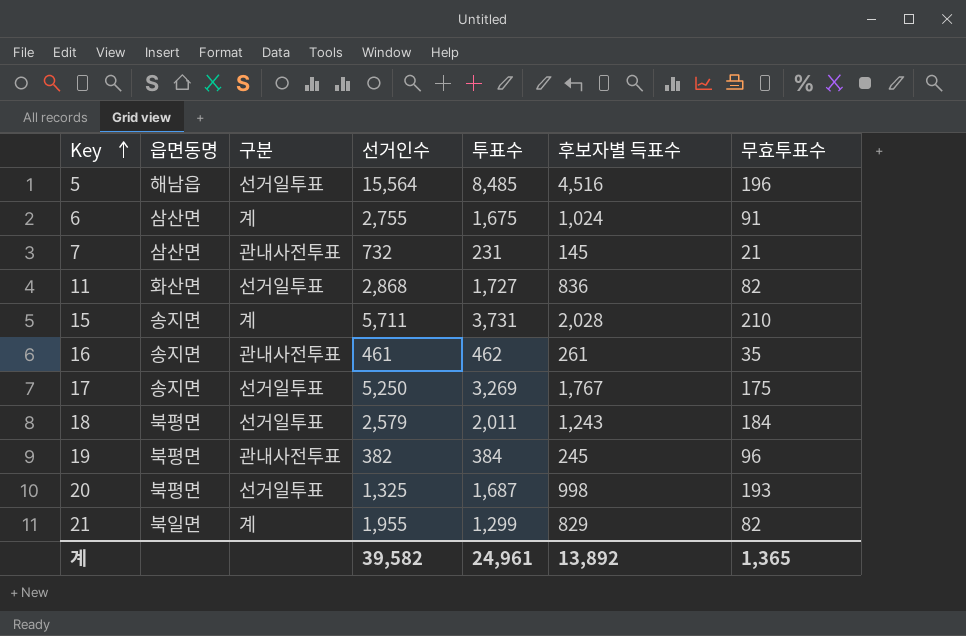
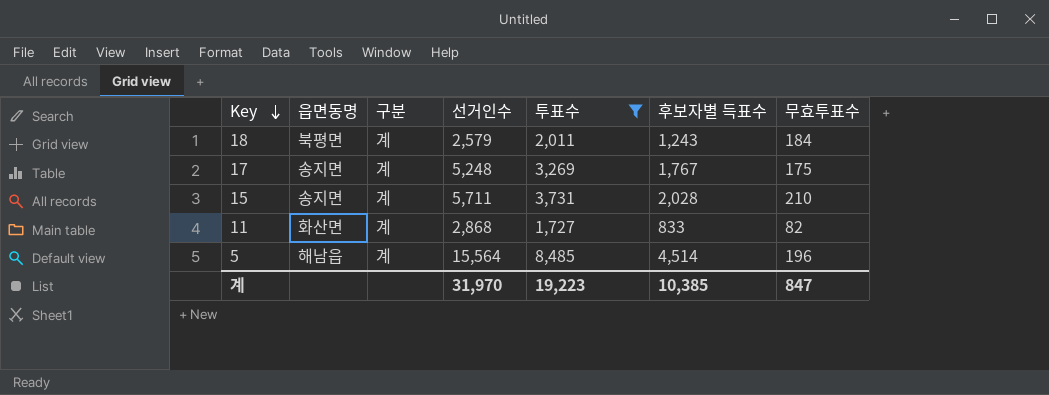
filter: none -> 투표수 >= 1,727
row order: Key ascending -> Key descending
18 | 구분: 선거일투표 -> 계
17 | 구분: 선거일투표 -> 계
17 | 선거인수: 5,250 -> 5,248
11 | 구분: 선거일투표 -> 계
11 | 후보자별 득표수: 836 -> 833
5 | 구분: 선거일투표 -> 계
5 | 후보자별 득표수: 4,516 -> 4,514
계 | 선거인수: 39,582 -> 31,970
계 | 투표수: 24,961 -> 19,223
계 | 후보자별 득표수: 13,892 -> 10,385
계 | 무효투표수: 1,365 -> 847

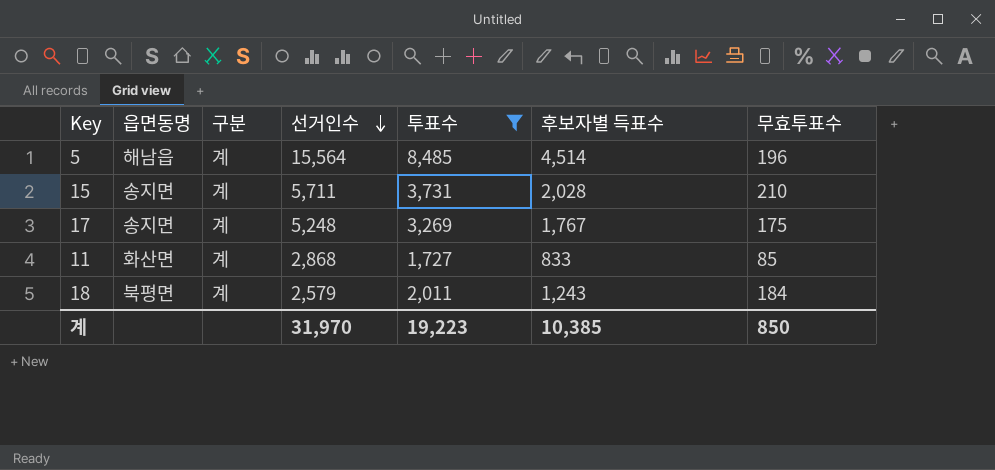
row order: Key descending -> 선거인수 descending
11 | 무효투표수: 82 -> 85
계 | 무효투표수: 847 -> 850

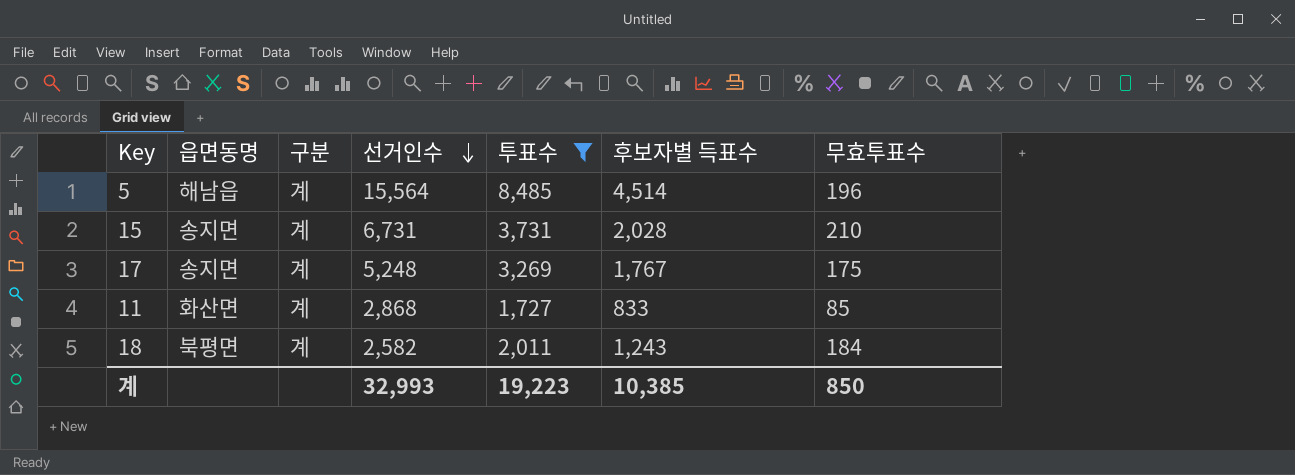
15 | 선거인수: 5,711 -> 6,731
18 | 선거인수: 2,579 -> 2,582
계 | 선거인수: 31,970 -> 32,993

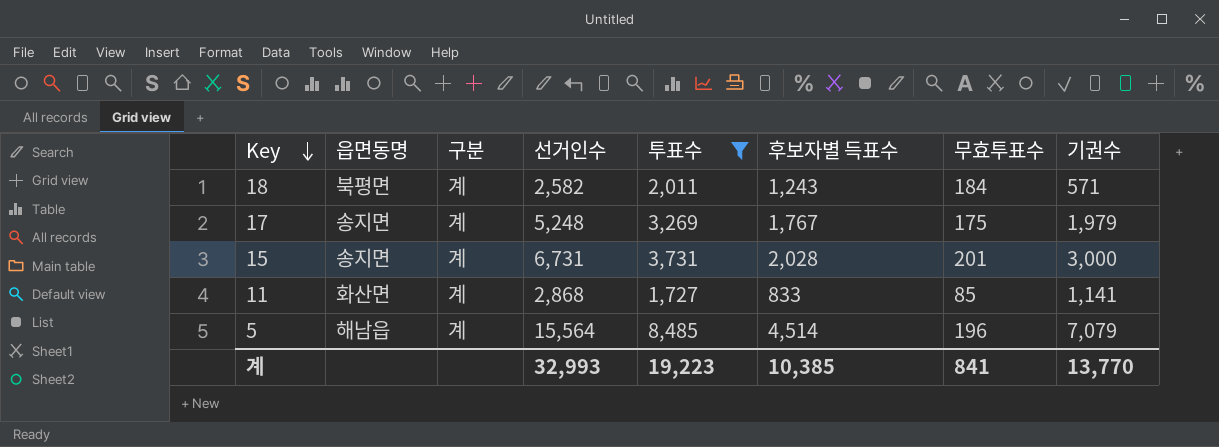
row order: 선거인수 descending -> Key descending
column 기권수 | formula: none -> [선거인수] - [투표수]
15 | 무효투표수: 210 -> 201
계 | 무효투표수: 850 -> 841

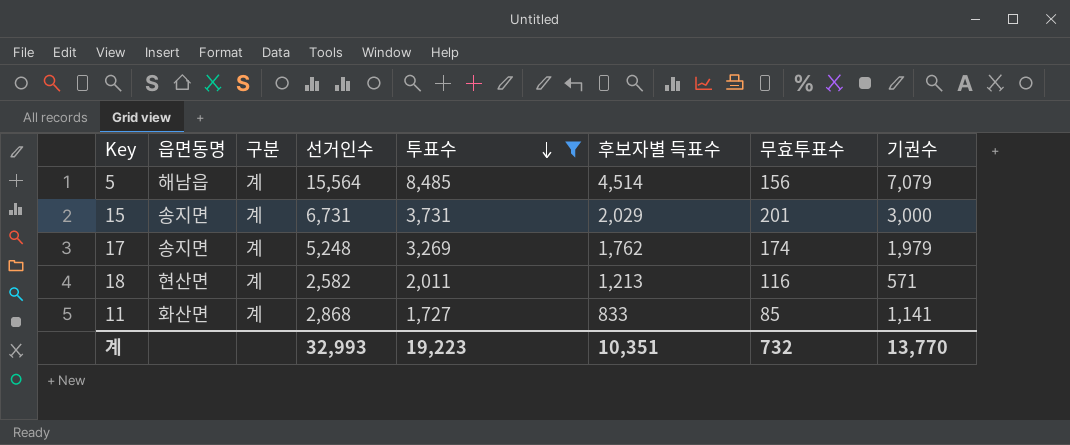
row order: Key descending -> 투표수 descending
5 | 무효투표수: 196 -> 156
15 | 후보자별 득표수: 2,028 -> 2,029
17 | 후보자별 득표수: 1,767 -> 1,762
17 | 무효투표수: 175 -> 174
18 | 읍면동명: 북평면 -> 현산면
18 | 후보자별 득표수: 1,243 -> 1,213
18 | 무효투표수: 184 -> 116
계 | 후보자별 득표수: 10,385 -> 10,351
계 | 무효투표수: 841 -> 732

